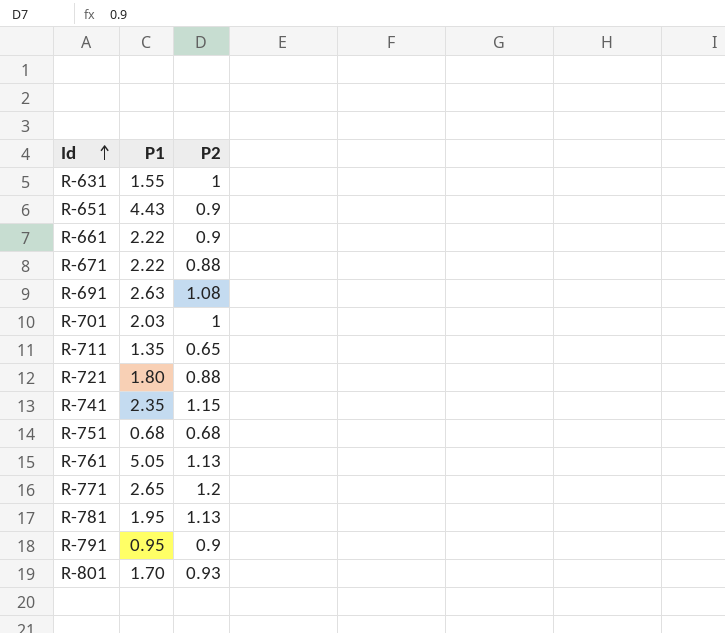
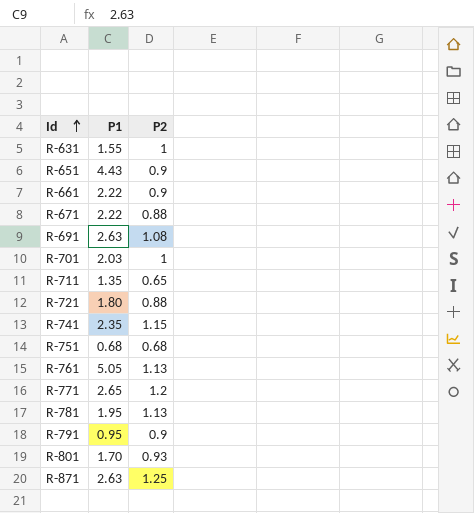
row R-871: none -> 2.63 | 1.25

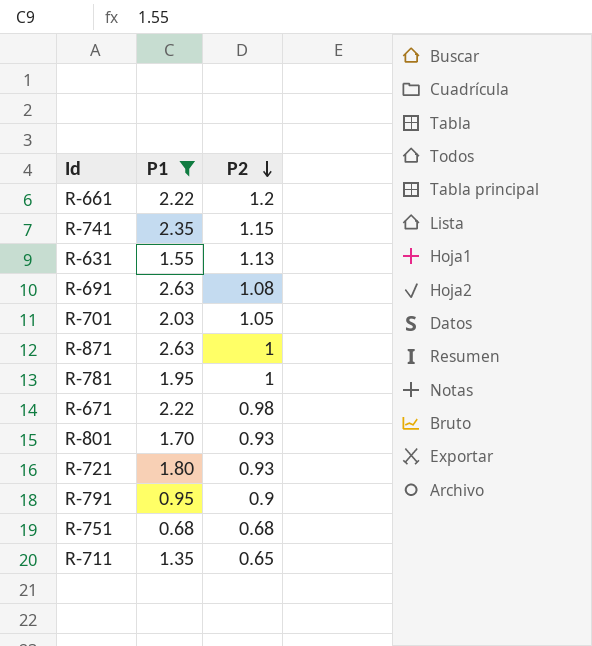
filter: none -> P1 <= 2.63
row order: Id ascending -> P2 descending
R-661 | P2: 0.9 -> 1.2
R-631 | P2: 1 -> 1.13
R-701 | P2: 1 -> 1.05
R-871 | P2: 1.25 -> 1
R-781 | P2: 1.13 -> 1
R-671 | P2: 0.88 -> 0.98
R-721 | P2: 0.88 -> 0.93

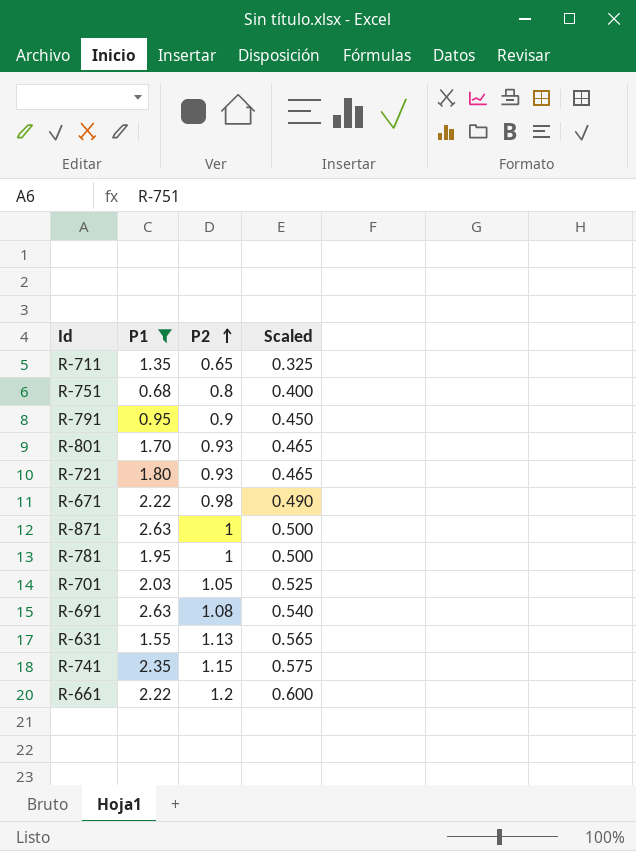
row order: P2 descending -> P2 ascending
column Scaled | formula: none -> [P2] * 0.5
R-751 | P2: 0.68 -> 0.8

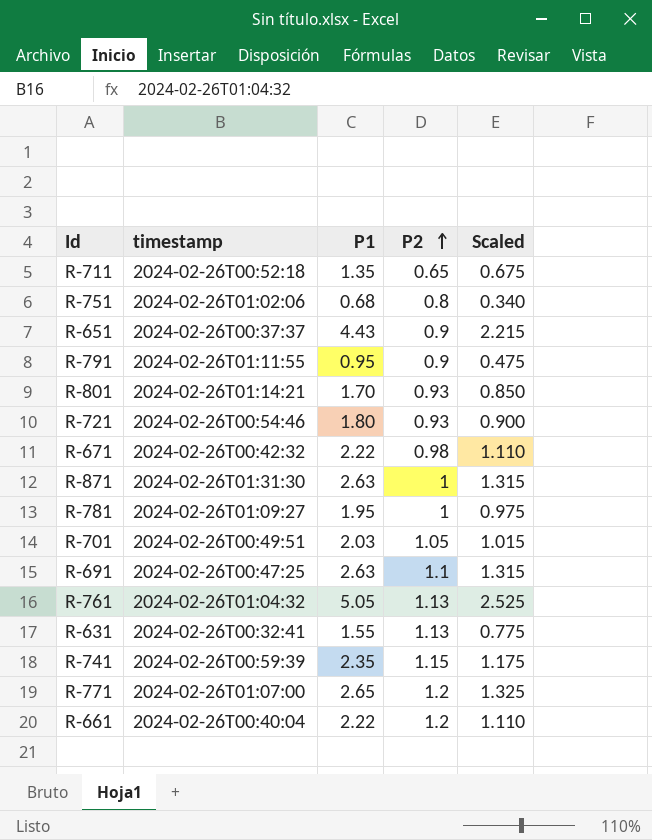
filter: P1 <= 2.63 -> none
column timestamp | position: none -> 2
column Scaled | formula: [P2] * 0.5 -> [P1] * 0.5
R-691 | P2: 1.08 -> 1.1

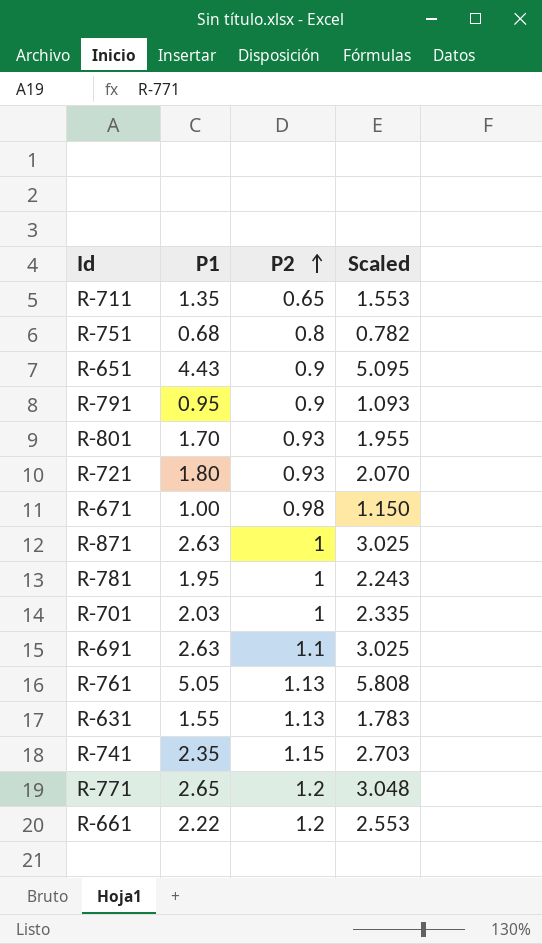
column timestamp | position: 2 -> none
column Scaled | formula: [P1] * 0.5 -> [P1] * 1.15
R-671 | P1: 2.22 -> 1.00
R-701 | P2: 1.05 -> 1

